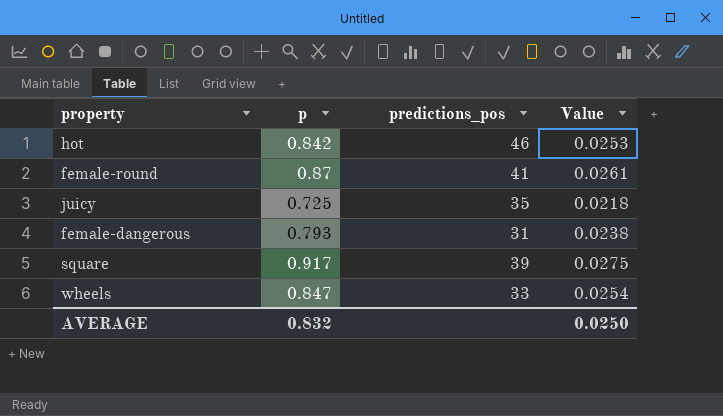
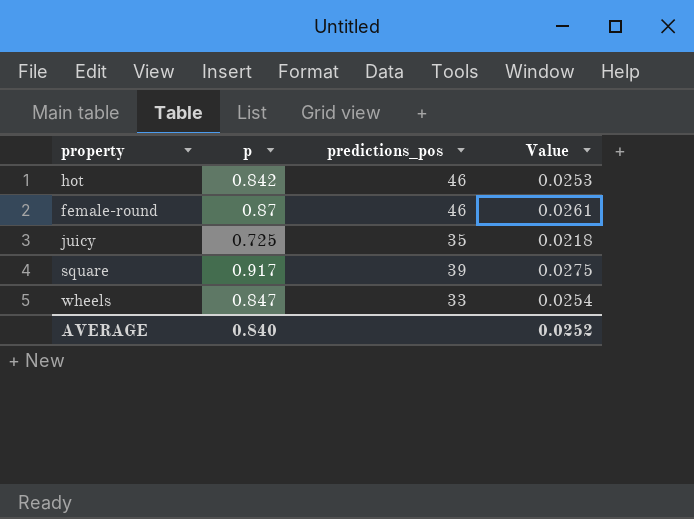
row female-dangerous: 0.793 | 31 | 0.0238 -> none
female-round | predictions_pos: 41 -> 46
AVERAGE | p: 0.832 -> 0.840
AVERAGE | Value: 0.0250 -> 0.0252

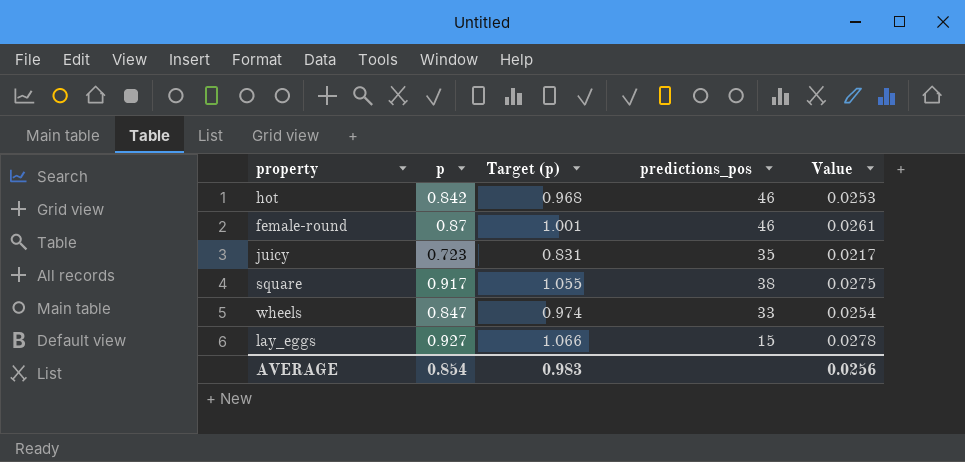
column Target (p) | formula: none -> [p] * 1.15
juicy | p: 0.725 -> 0.723
juicy | Value: 0.0218 -> 0.0217
square | predictions_pos: 39 -> 38
row lay_eggs: none -> 0.927 | 1.066 | 15 | 0.0278
AVERAGE | p: 0.840 -> 0.854
AVERAGE | Value: 0.0252 -> 0.0256

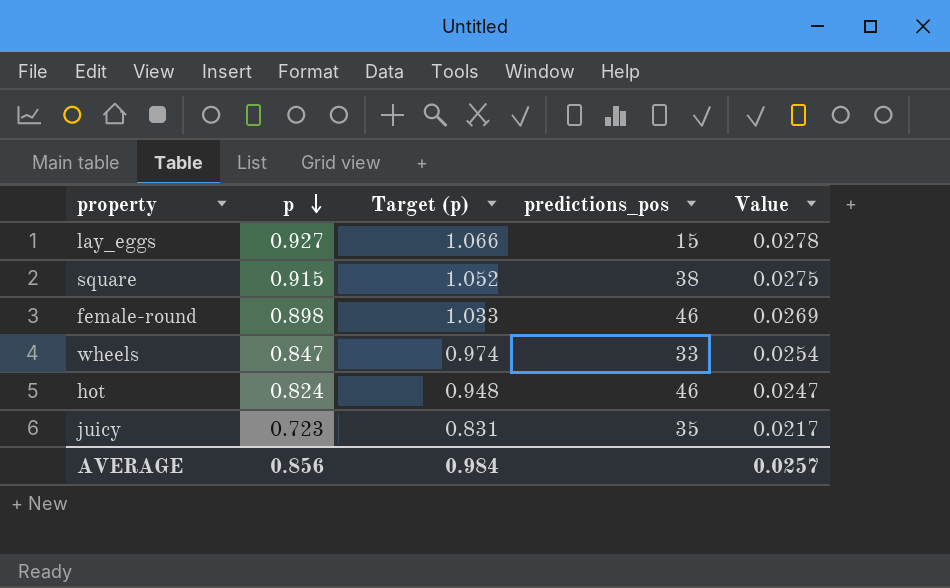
row order: none -> p descending
square | p: 0.917 -> 0.915
square | Target (p): 1.055 -> 1.052
female-round | p: 0.87 -> 0.898
female-round | Target (p): 1.001 -> 1.033
female-round | Value: 0.0261 -> 0.0269
hot | p: 0.842 -> 0.824
hot | Target (p): 0.968 -> 0.948
hot | Value: 0.0253 -> 0.0247
AVERAGE | p: 0.854 -> 0.856
AVERAGE | Target (p): 0.983 -> 0.984
AVERAGE | Value: 0.0256 -> 0.0257

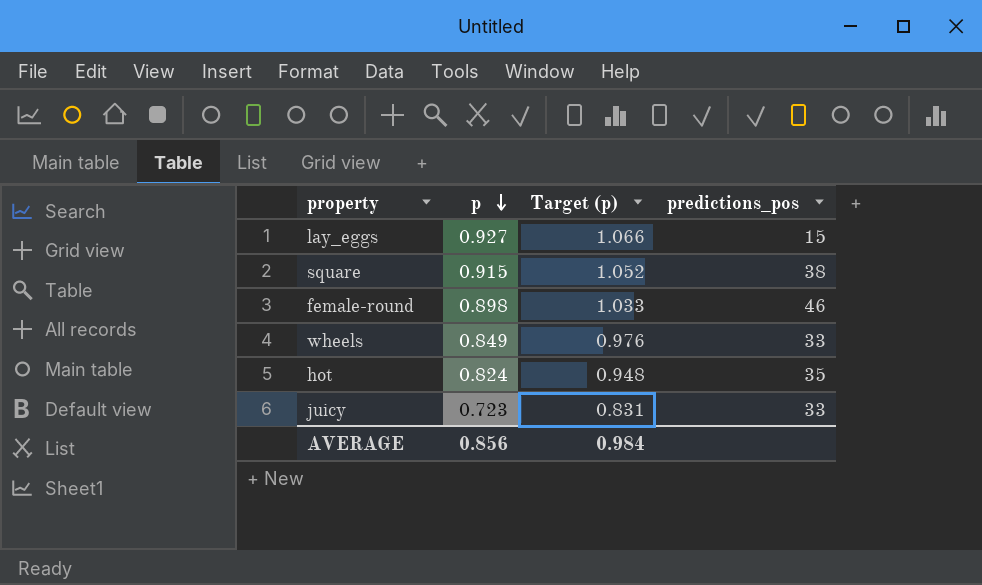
column Value | formula: [p] * 0.03 -> none
wheels | p: 0.847 -> 0.849
wheels | Target (p): 0.974 -> 0.976
hot | predictions_pos: 46 -> 35
juicy | predictions_pos: 35 -> 33

